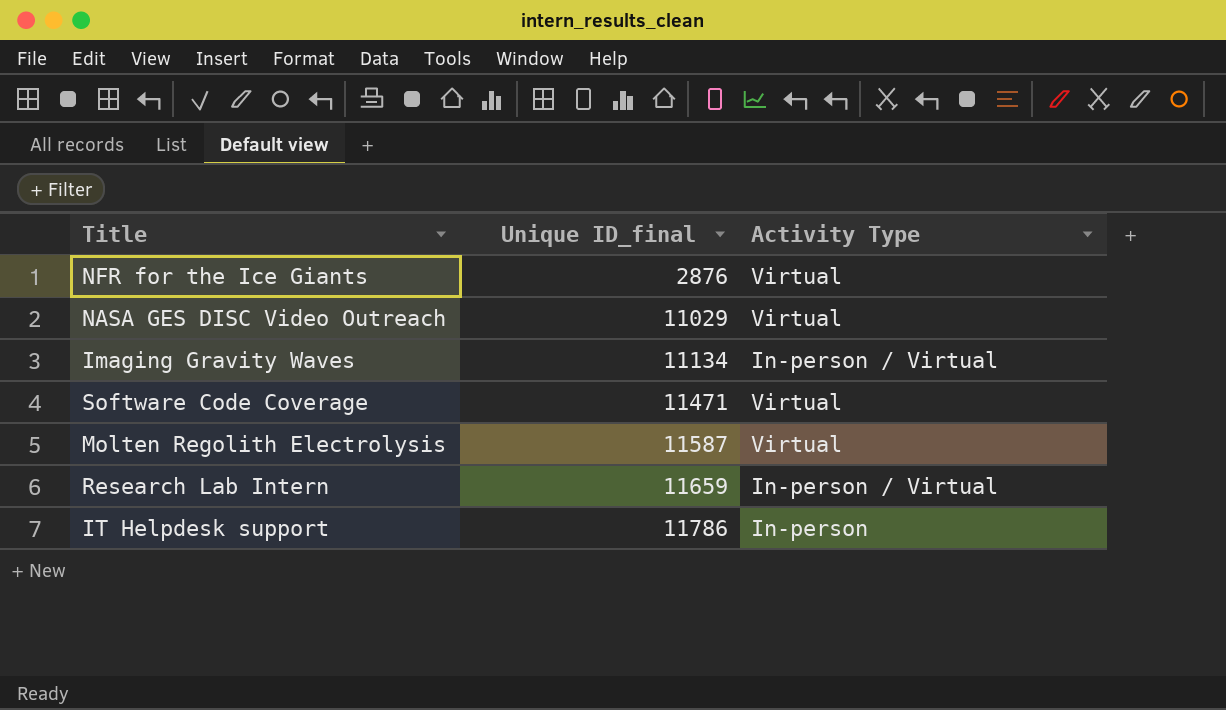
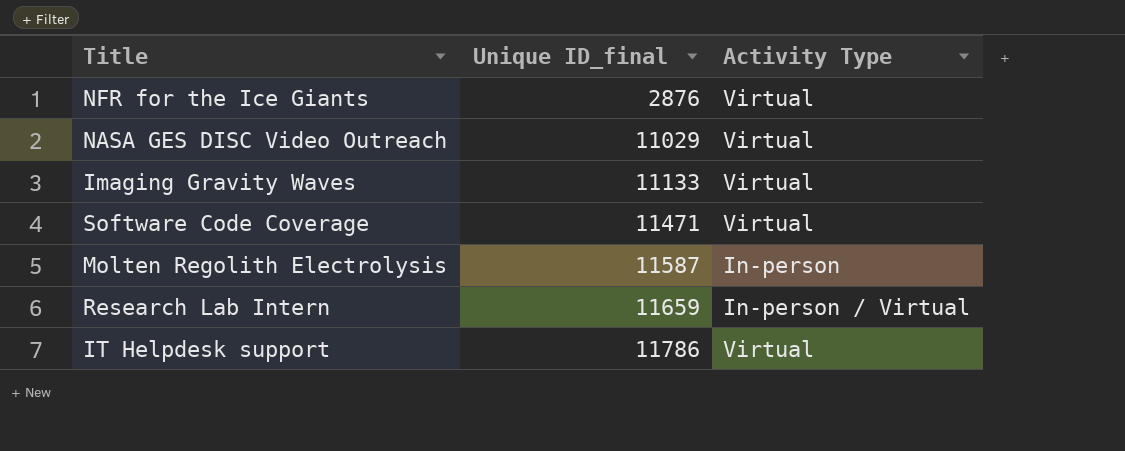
Imaging Gravity Waves | Unique ID_final: 11134 -> 11133
Imaging Gravity Waves | Activity Type: In-person / Virtual -> Virtual
Molten Regolith Electrolysis | Activity Type: Virtual -> In-person
IT Helpdesk support | Activity Type: In-person -> Virtual

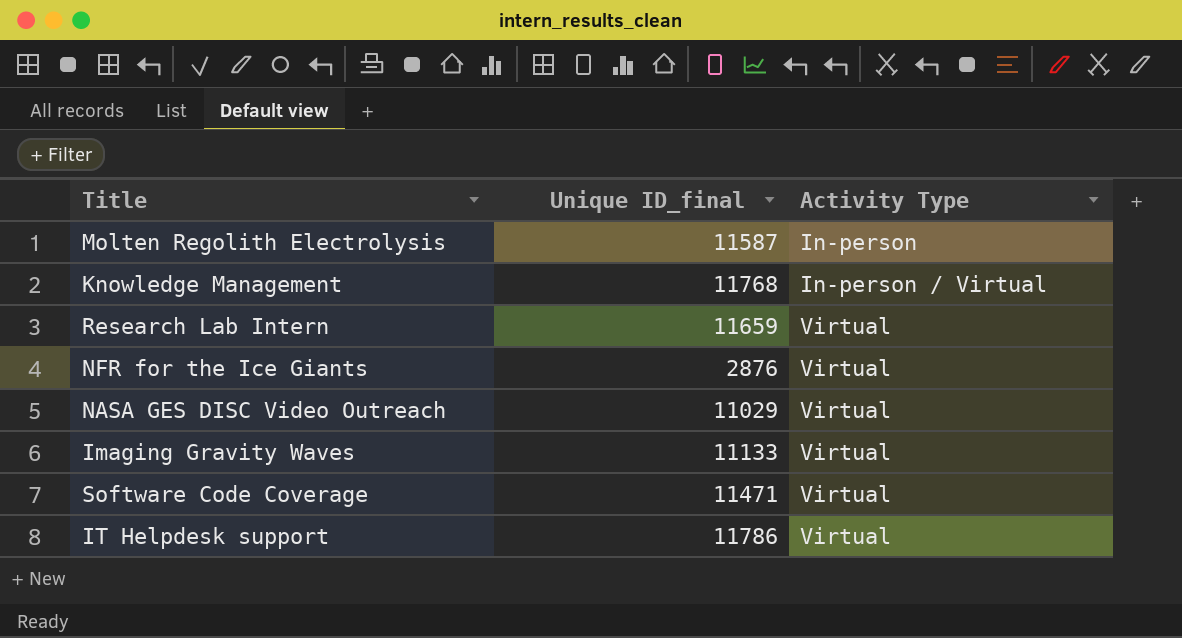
row order: Unique ID_final ascending -> Activity Type ascending
row Knowledge Management: none -> 11768 | In-person / Virtual
Research Lab Intern | Activity Type: In-person / Virtual -> Virtual

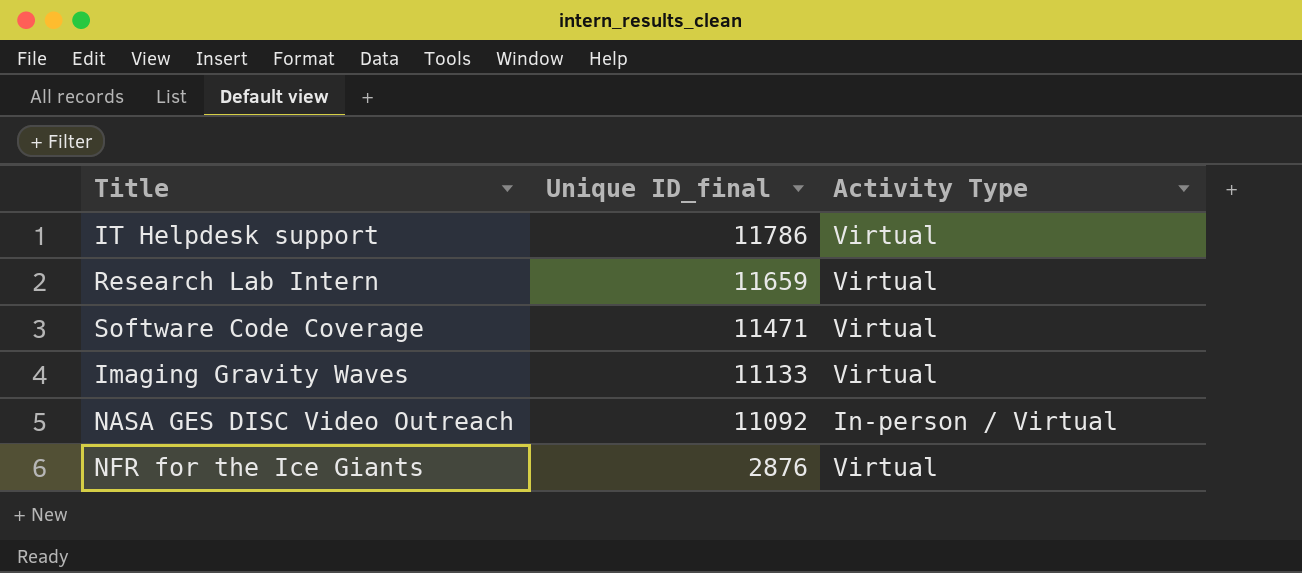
row order: Activity Type ascending -> Unique ID_final descending
row Molten Regolith Electrolysis: 11587 | In-person -> none
row Knowledge Management: 11768 | In-person / Virtual -> none
NASA GES DISC Video Outreach | Unique ID_final: 11029 -> 11092
NASA GES DISC Video Outreach | Activity Type: Virtual -> In-person / Virtual

